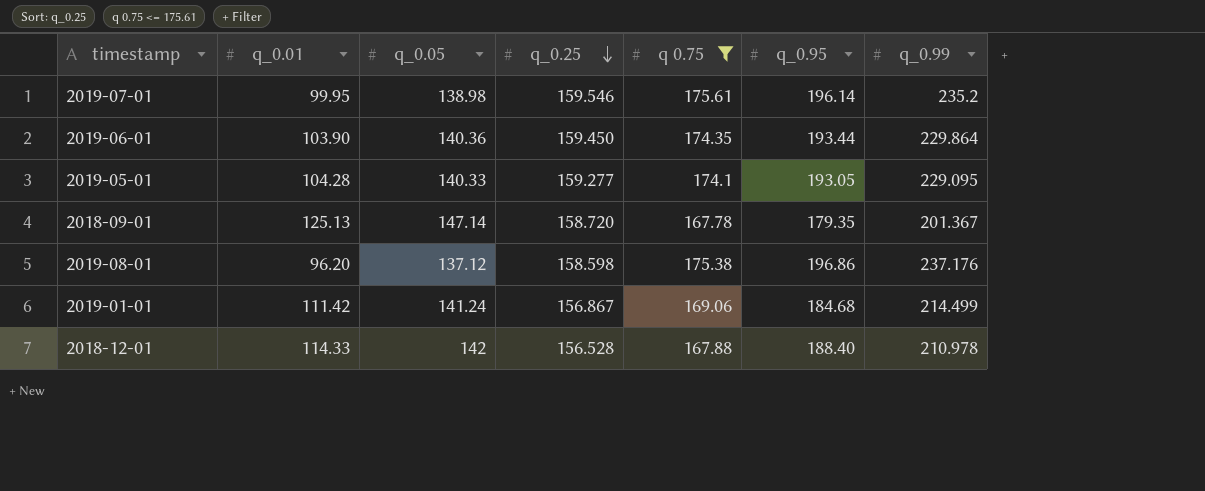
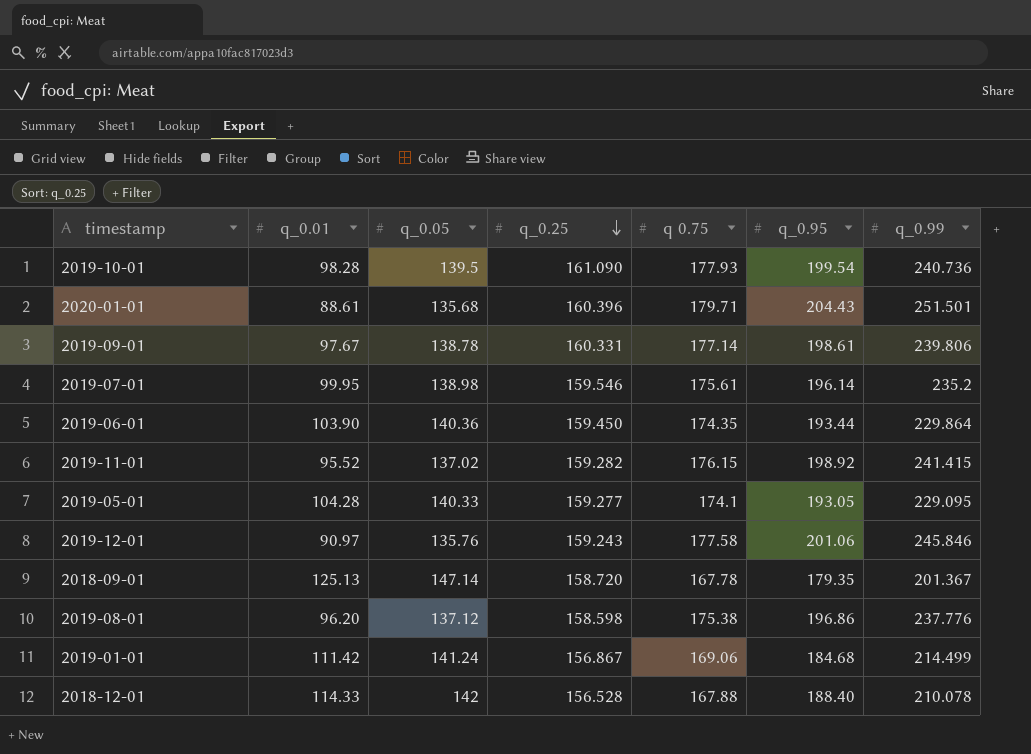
filter: q 0.75 <= 175.61 -> none
2019-08-01 | q_0.99: 237.176 -> 237.776
2018-12-01 | q_0.99: 210.978 -> 210.078

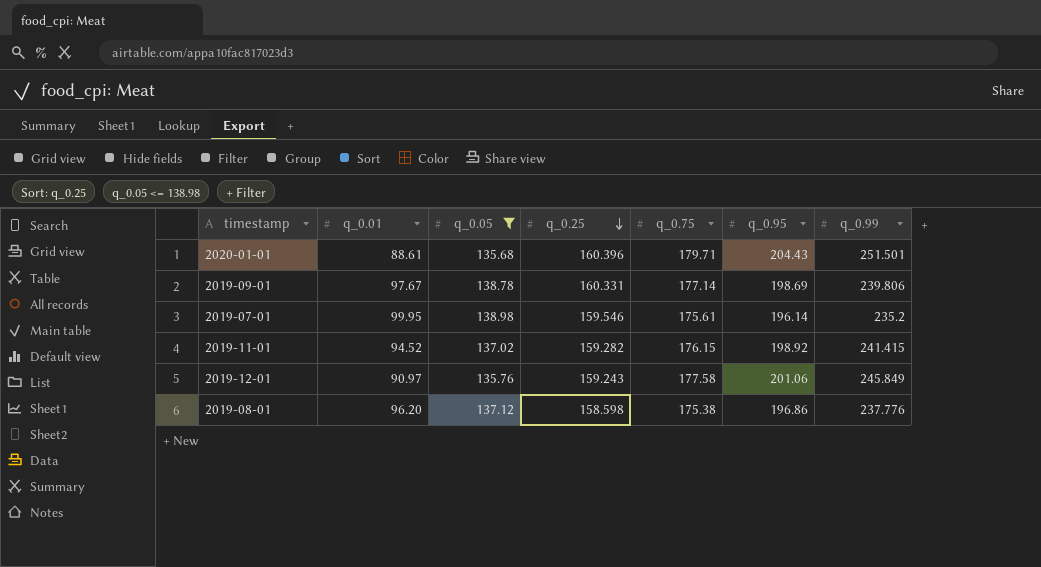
filter: none -> q_0.05 <= 138.98
column name: q 0.75 -> q_0.75
2019-09-01 | q_0.95: 198.61 -> 198.69
2019-11-01 | q_0.01: 95.52 -> 94.52
2019-12-01 | q_0.99: 245.846 -> 245.849

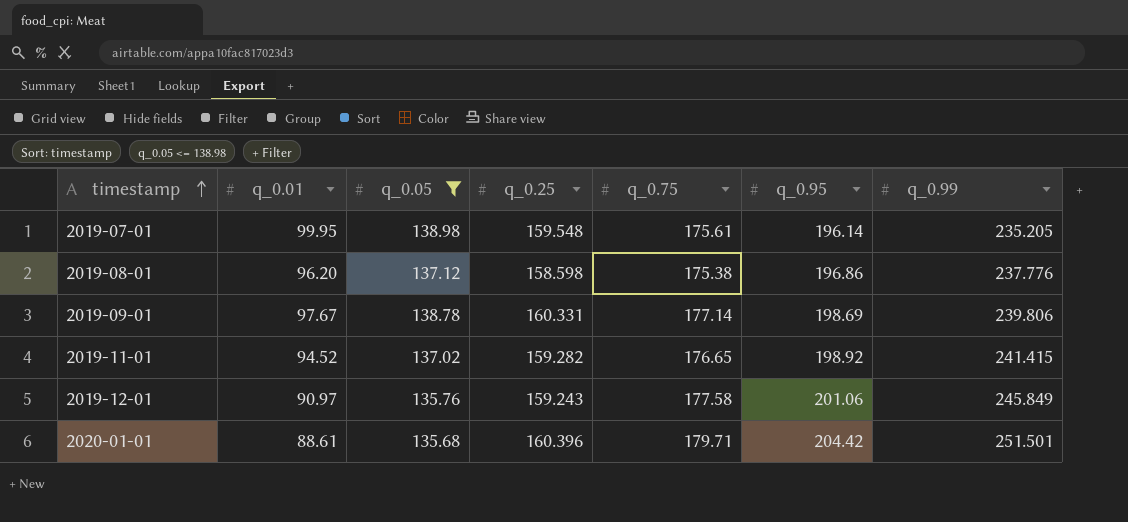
row order: q_0.25 descending -> timestamp ascending
2019-07-01 | q_0.25: 159.546 -> 159.548
2019-07-01 | q_0.99: 235.2 -> 235.205
2019-11-01 | q_0.75: 176.15 -> 176.65
2020-01-01 | q_0.95: 204.43 -> 204.42

